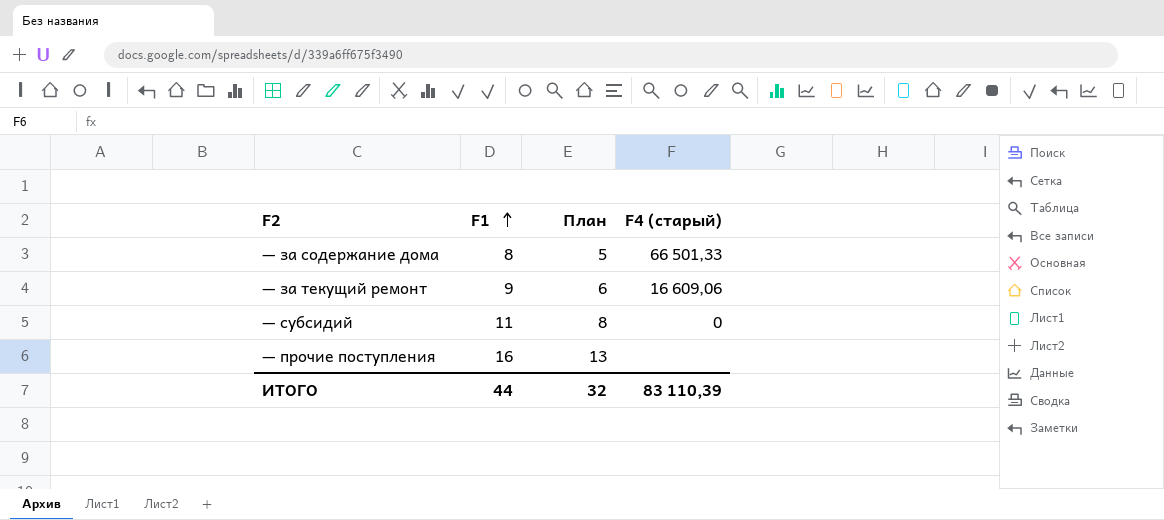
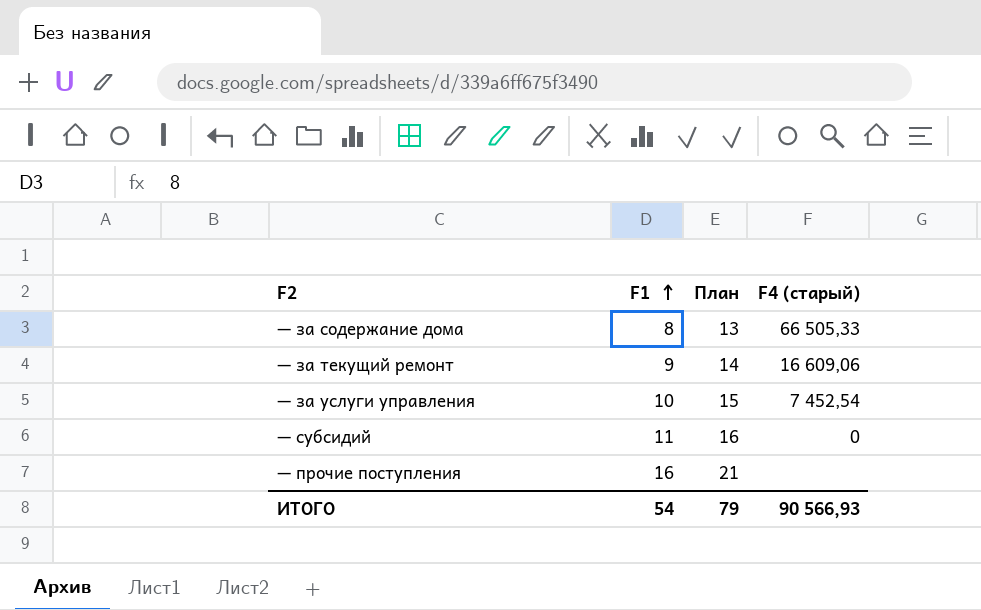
column План | formula: [F1] - 3 -> [F1] + 5
— за содержание дома | F4 (старый): 66 501,33 -> 66 505,33
row — за услуги управления: none -> 10 | 15 | 7 452,54
ИТОГО | F1: 44 -> 54
ИТОГО | План: 32 -> 79
ИТОГО | F4 (старый): 83 110,39 -> 90 566,93

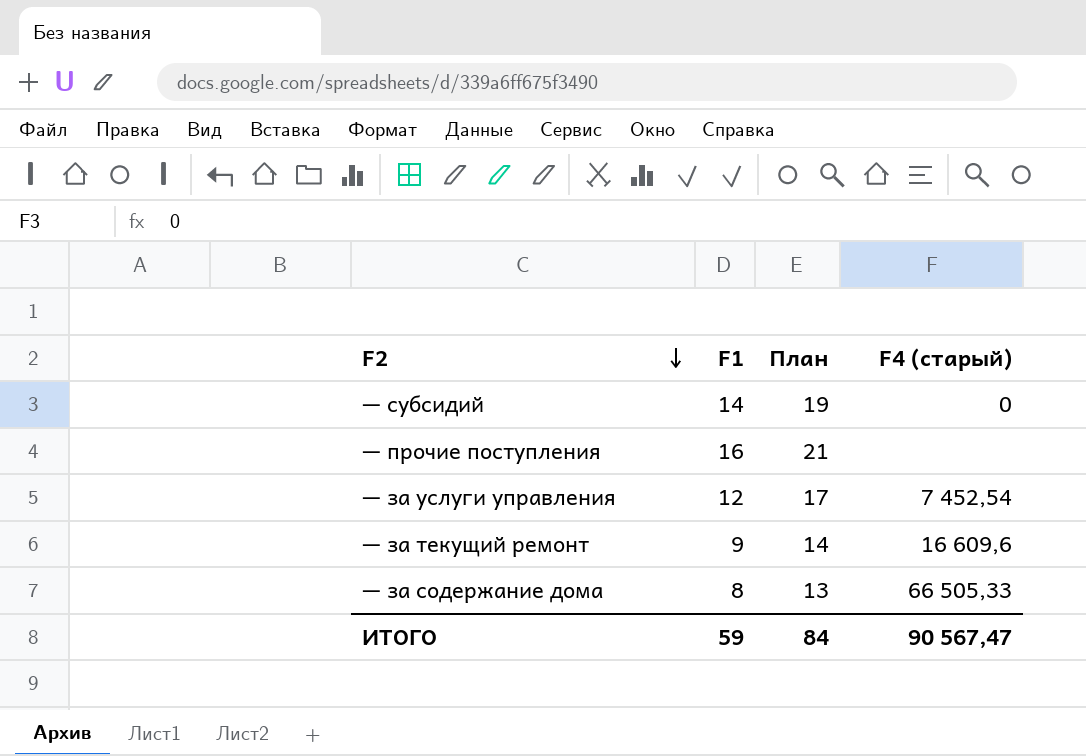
row order: F1 ascending -> F2 descending
— субсидий | F1: 11 -> 14
— субсидий | План: 16 -> 19
— за услуги управления | F1: 10 -> 12
— за услуги управления | План: 15 -> 17
— за текущий ремонт | F4 (старый): 16 609,06 -> 16 609,6
ИТОГО | F1: 54 -> 59
ИТОГО | План: 79 -> 84
ИТОГО | F4 (старый): 90 566,93 -> 90 567,47

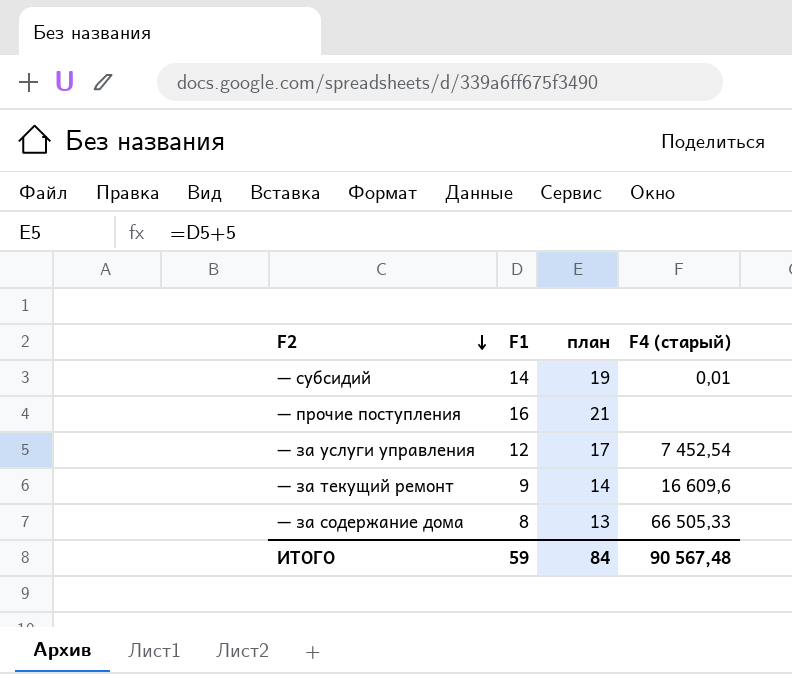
column name: План -> план
— субсидий | F4 (старый): 0 -> 0,01
ИТОГО | F4 (старый): 90 567,47 -> 90 567,48

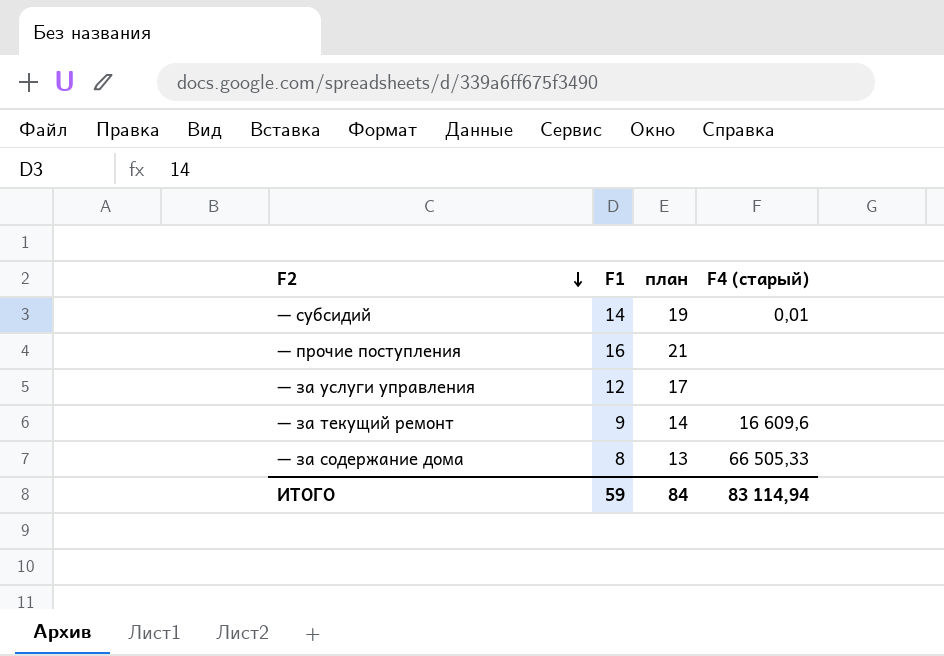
— за услуги управления | F4 (старый): 7 452,54 -> none
ИТОГО | F4 (старый): 90 567,48 -> 83 114,94

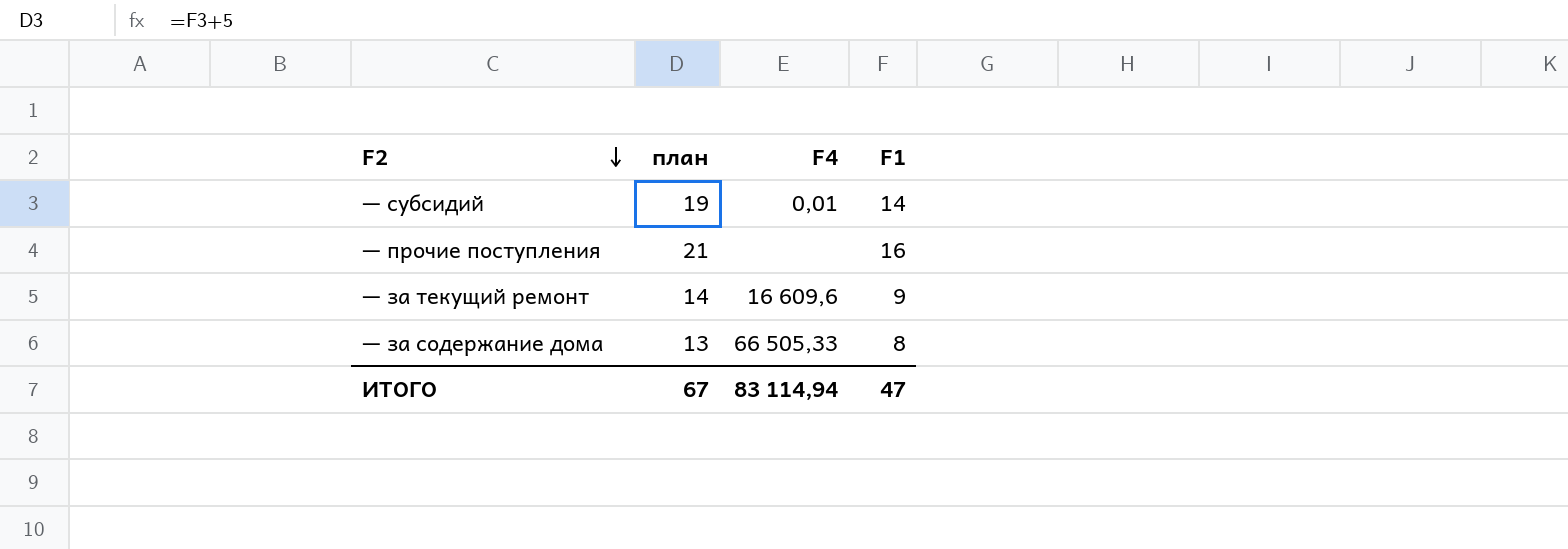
column name: F4 (старый) -> F4
column F1 | position: 2 -> 4
row — за услуги управления: 12 | 17 | none -> none
ИТОГО | план: 84 -> 67
ИТОГО | F1: 59 -> 47

